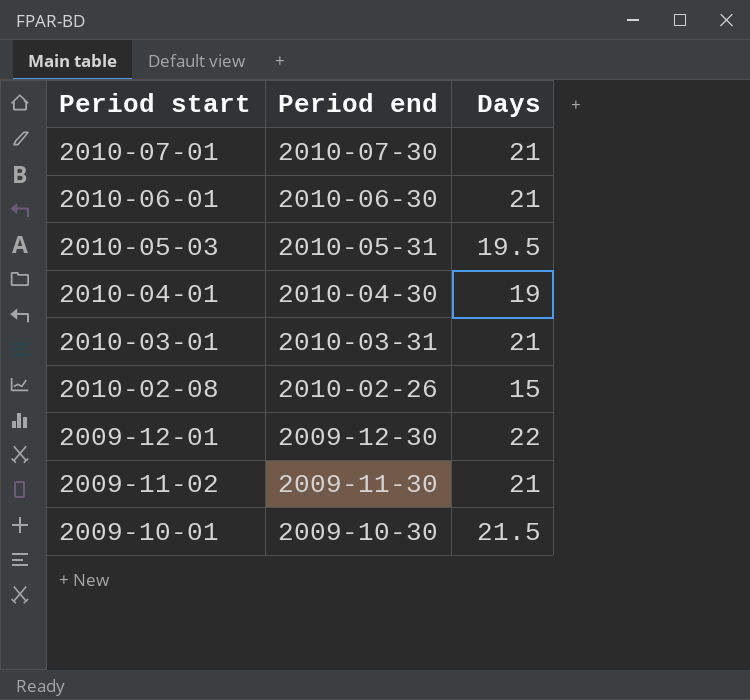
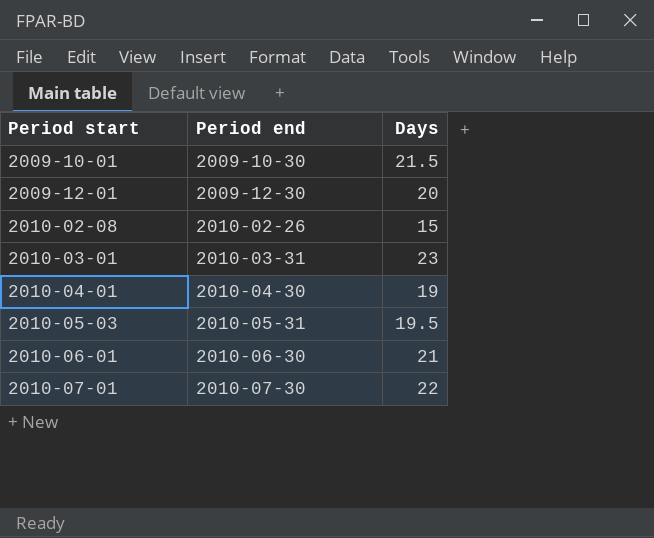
row order: Period start descending -> Period start ascending
row 2009-11-02: 2009-11-30 | 21 -> none
2009-12-01 | Days: 22 -> 20
2010-03-01 | Days: 21 -> 23
2010-07-01 | Days: 21 -> 22

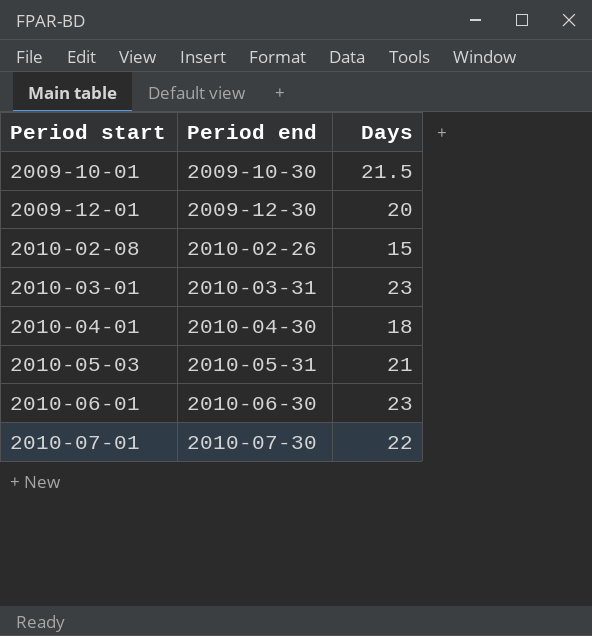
2010-04-01 | Days: 19 -> 18
2010-05-03 | Days: 19.5 -> 21
2010-06-01 | Days: 21 -> 23

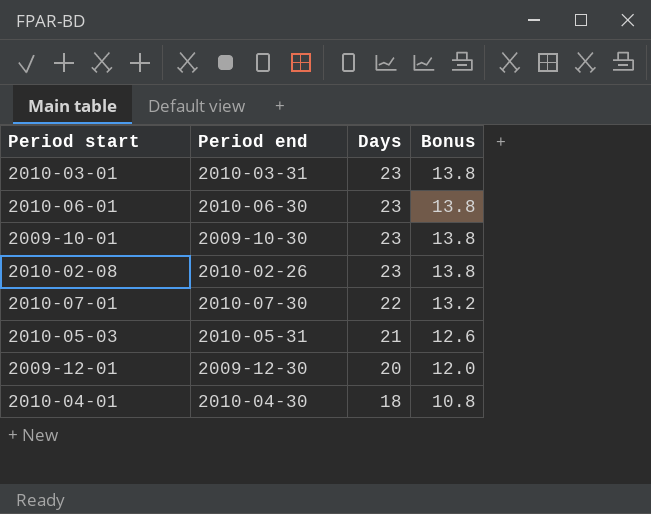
row order: Period start ascending -> Days descending
column Bonus | formula: none -> [Days] * 0.6
2009-10-01 | Days: 21.5 -> 23
2010-02-08 | Days: 15 -> 23

